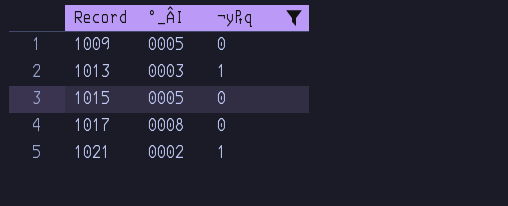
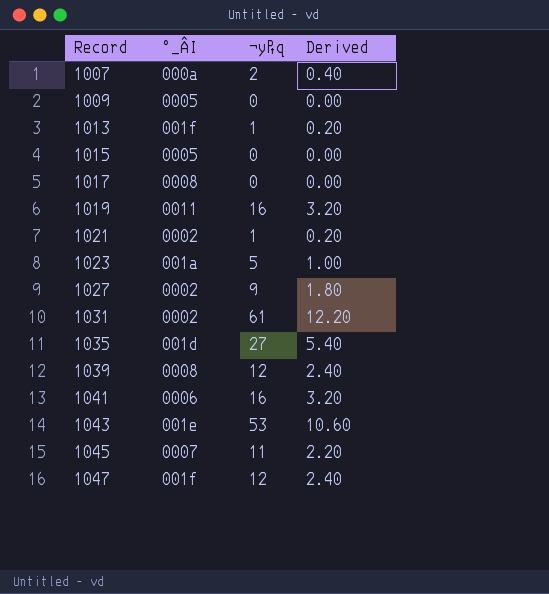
filter: ¬y¶q <= 1 -> none
column Derived | formula: none -> [¬y¶q] * 0.2
1013 | °_ÂI: 0003 -> 001f

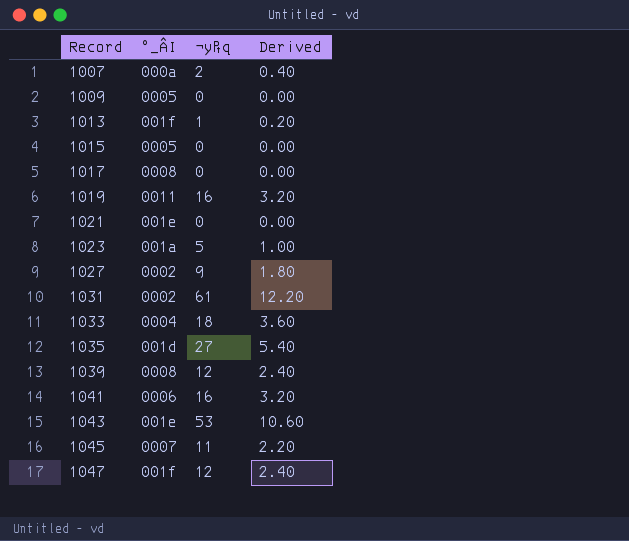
1021 | °_ÂI: 0002 -> 001e
1021 | ¬y¶q: 1 -> 0
1021 | Derived: 0.20 -> 0.00
row 1033: none -> 0004 | 18 | 3.60

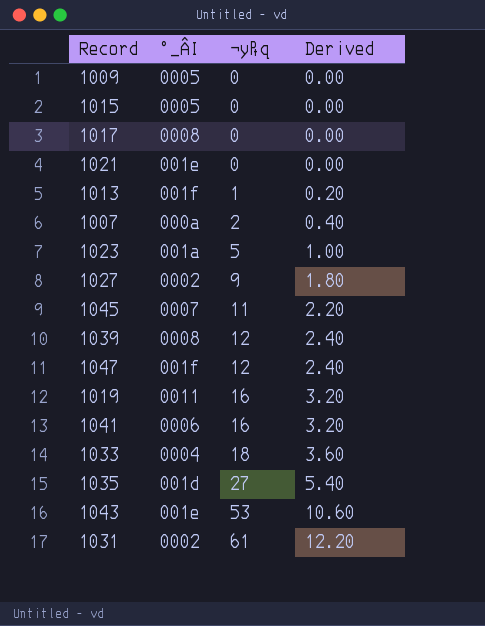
row order: Record ascending -> ¬y¶q ascending

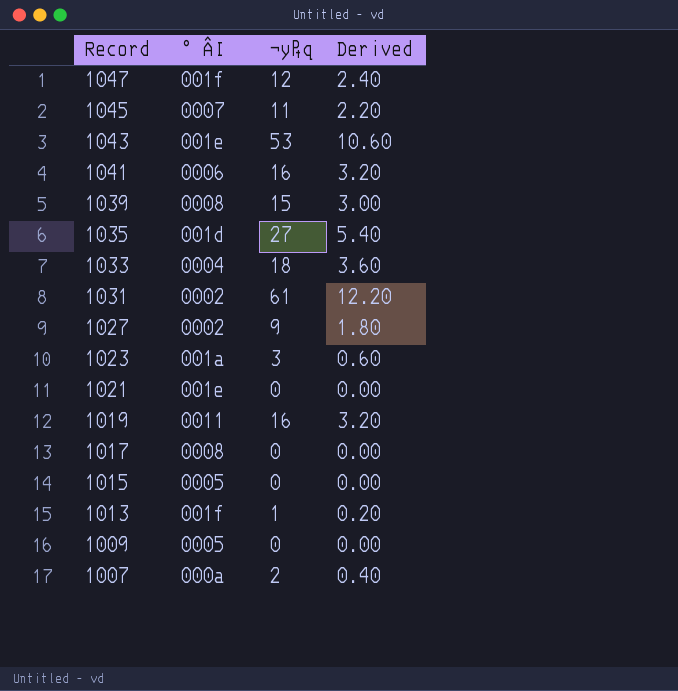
row order: ¬y¶q ascending -> Record descending
column name: °_ÂI -> ° ÂI
1039 | ¬y¶q: 12 -> 15
1039 | Derived: 2.40 -> 3.00
1023 | ¬y¶q: 5 -> 3
1023 | Derived: 1.00 -> 0.60

